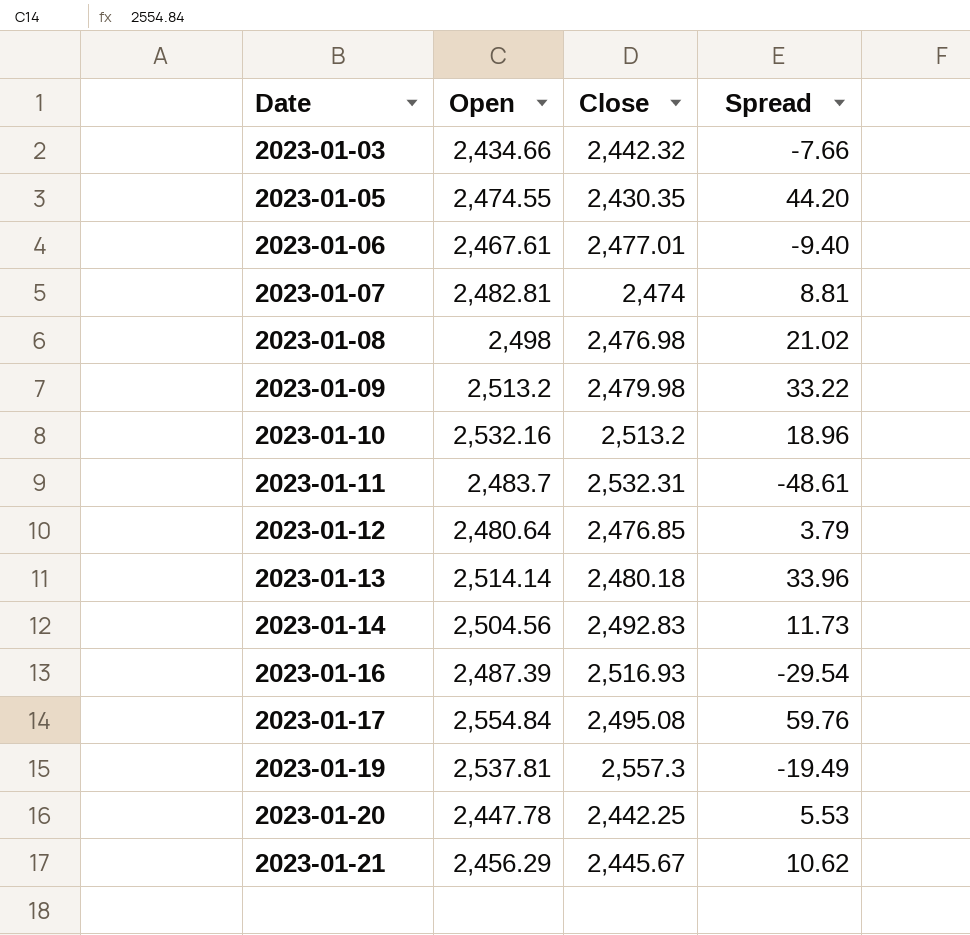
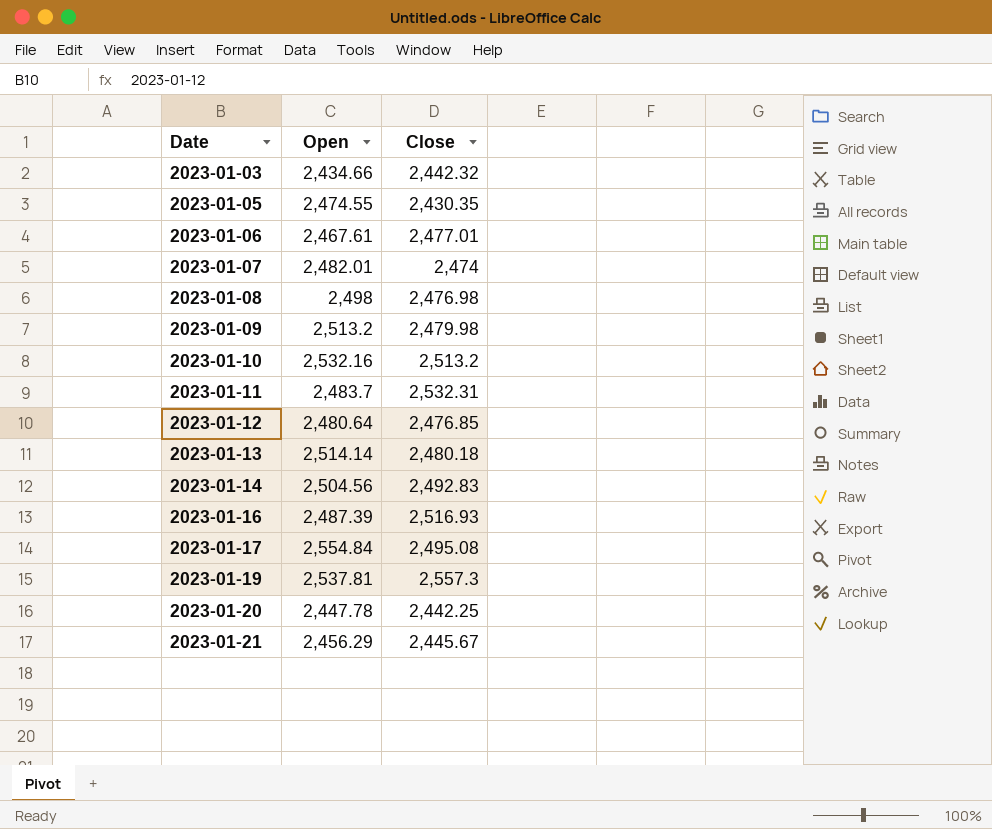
column Spread | formula: [Open] - [Close] -> none
2023-01-07 | Open: 2,482.81 -> 2,482.01

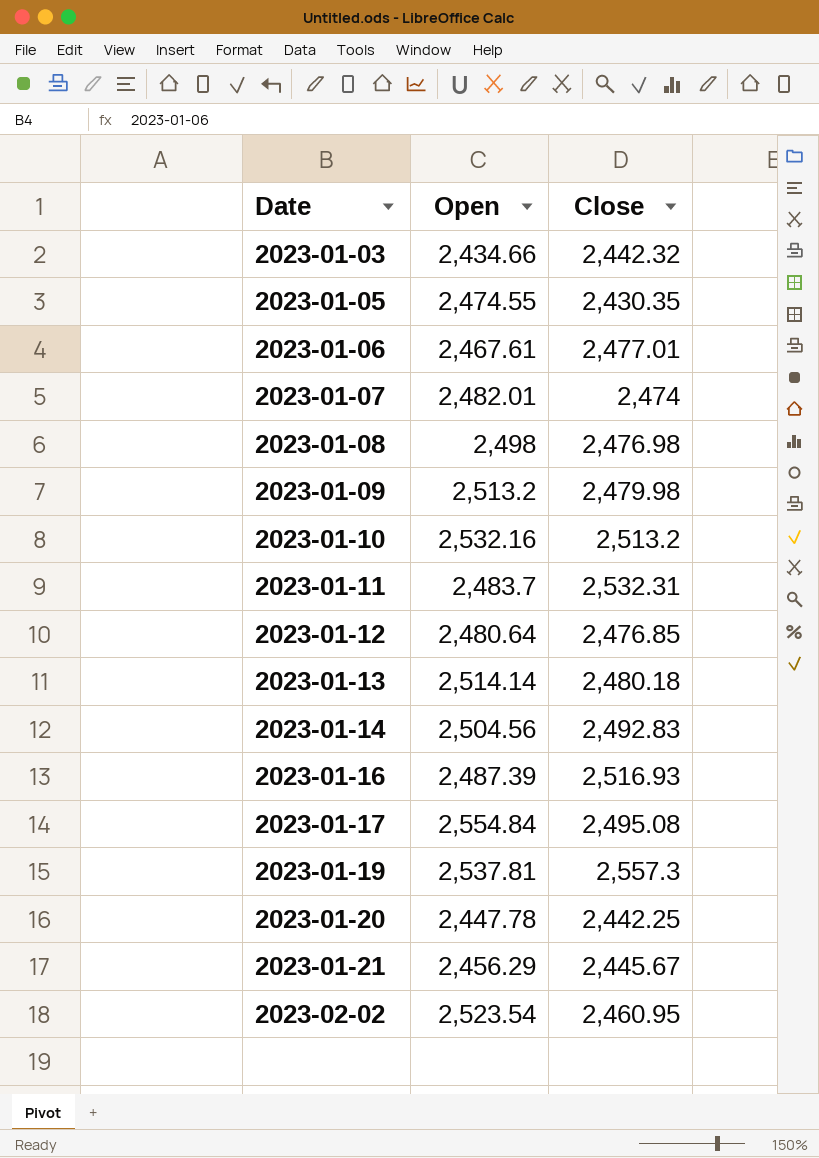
row 2023-02-02: none -> 2,523.54 | 2,460.95

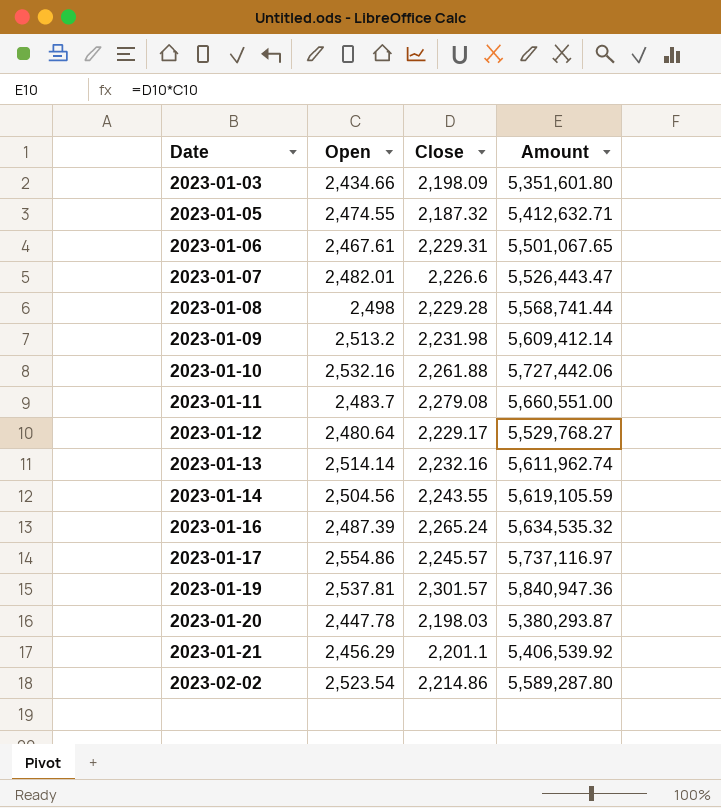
column Amount | formula: none -> [Open] * [Close]
2023-01-03 | Close: 2,442.32 -> 2,198.09
2023-01-05 | Close: 2,430.35 -> 2,187.32
2023-01-06 | Close: 2,477.01 -> 2,229.31
2023-01-07 | Close: 2,474 -> 2,226.6
2023-01-08 | Close: 2,476.98 -> 2,229.28
2023-01-09 | Close: 2,479.98 -> 2,231.98
2023-01-10 | Close: 2,513.2 -> 2,261.88
2023-01-11 | Close: 2,532.31 -> 2,279.08
2023-01-12 | Close: 2,476.85 -> 2,229.17
2023-01-13 | Close: 2,480.18 -> 2,232.16
2023-01-14 | Close: 2,492.83 -> 2,243.55
2023-01-16 | Close: 2,516.93 -> 2,265.24
2023-01-17 | Open: 2,554.84 -> 2,554.86
2023-01-17 | Close: 2,495.08 -> 2,245.57
2023-01-19 | Close: 2,557.3 -> 2,301.57
2023-01-20 | Close: 2,442.25 -> 2,198.03
2023-01-21 | Close: 2,445.67 -> 2,201.1
2023-02-02 | Close: 2,460.95 -> 2,214.86

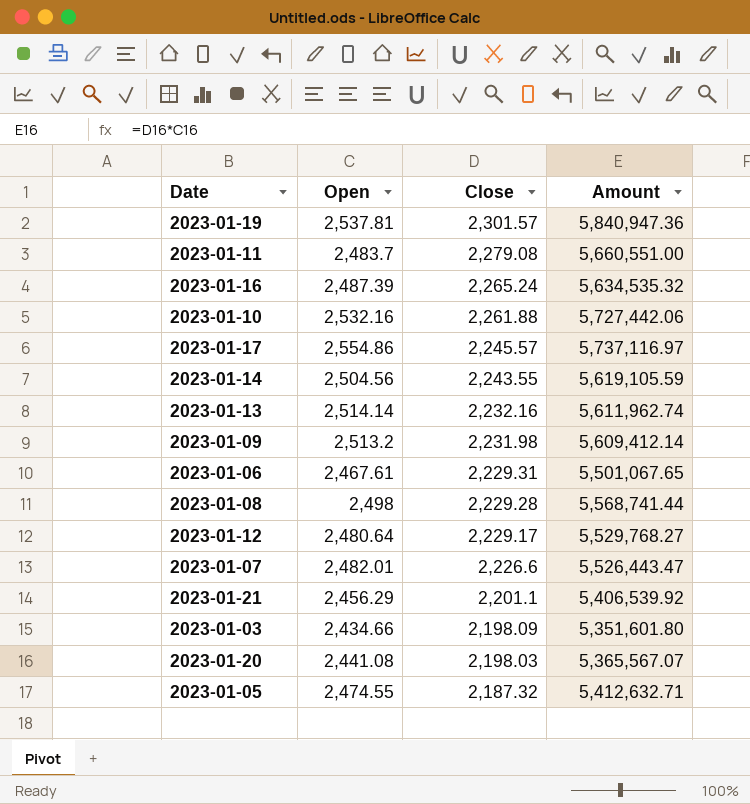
row order: Date ascending -> Close descending
row 2023-02-02: 2,523.54 | 2,214.86 | 5,589,287.80 -> none
2023-01-20 | Open: 2,447.78 -> 2,441.08
2023-01-20 | Amount: 5,380,293.87 -> 5,365,567.07

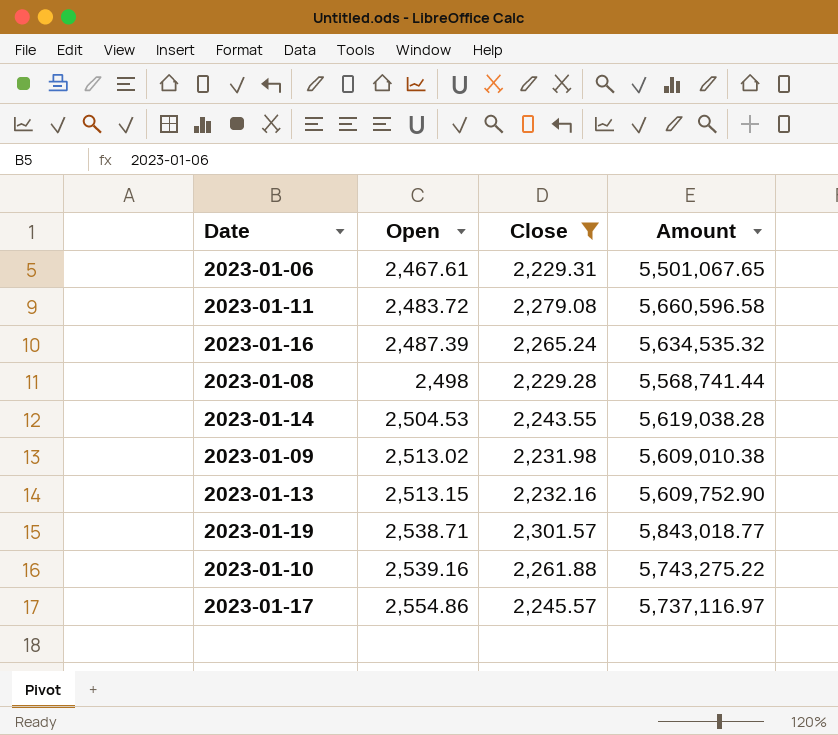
filter: none -> Close >= 2,229.28
row order: Close descending -> Open ascending
2023-01-11 | Open: 2,483.7 -> 2,483.72
2023-01-11 | Amount: 5,660,551.00 -> 5,660,596.58
2023-01-14 | Open: 2,504.56 -> 2,504.53
2023-01-14 | Amount: 5,619,105.59 -> 5,619,038.28
2023-01-09 | Open: 2,513.2 -> 2,513.02
2023-01-09 | Amount: 5,609,412.14 -> 5,609,010.38
2023-01-13 | Open: 2,514.14 -> 2,513.15
2023-01-13 | Amount: 5,611,962.74 -> 5,609,752.90
2023-01-19 | Open: 2,537.81 -> 2,538.71
2023-01-19 | Amount: 5,840,947.36 -> 5,843,018.77
2023-01-10 | Open: 2,532.16 -> 2,539.16
2023-01-10 | Amount: 5,727,442.06 -> 5,743,275.22

